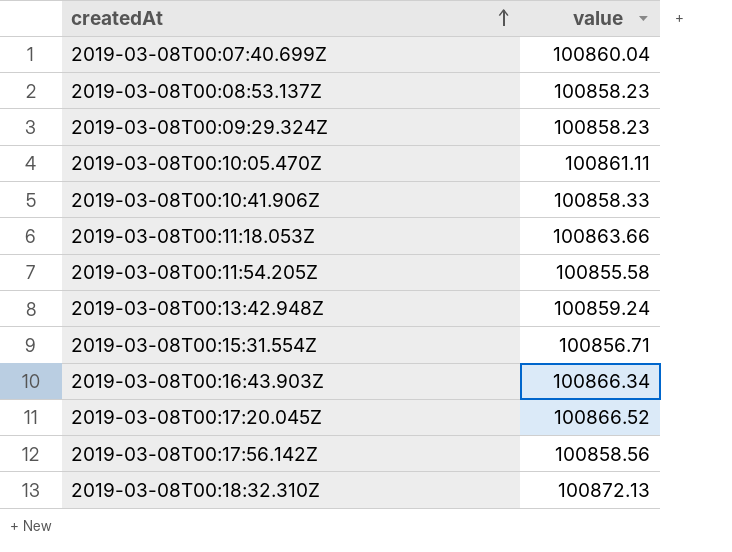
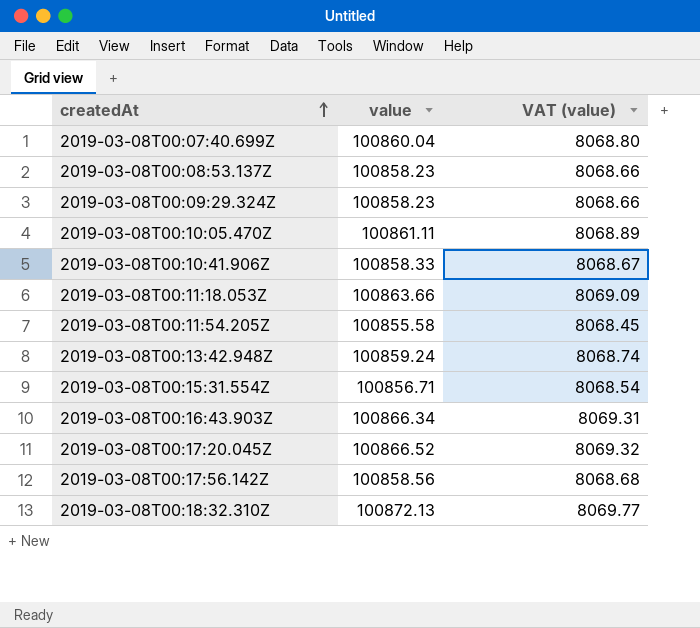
column VAT (value) | formula: none -> [value] * 0.08

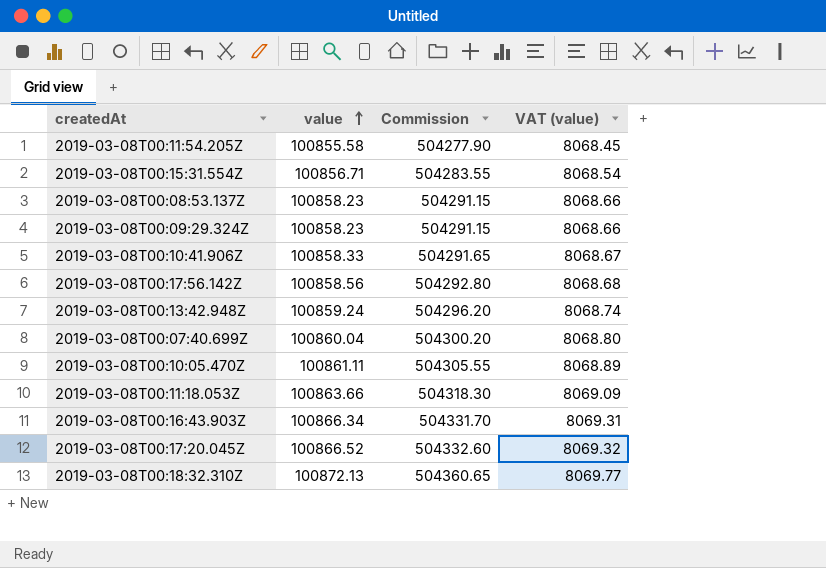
row order: createdAt ascending -> value ascending
column Commission | formula: none -> [value] * 5

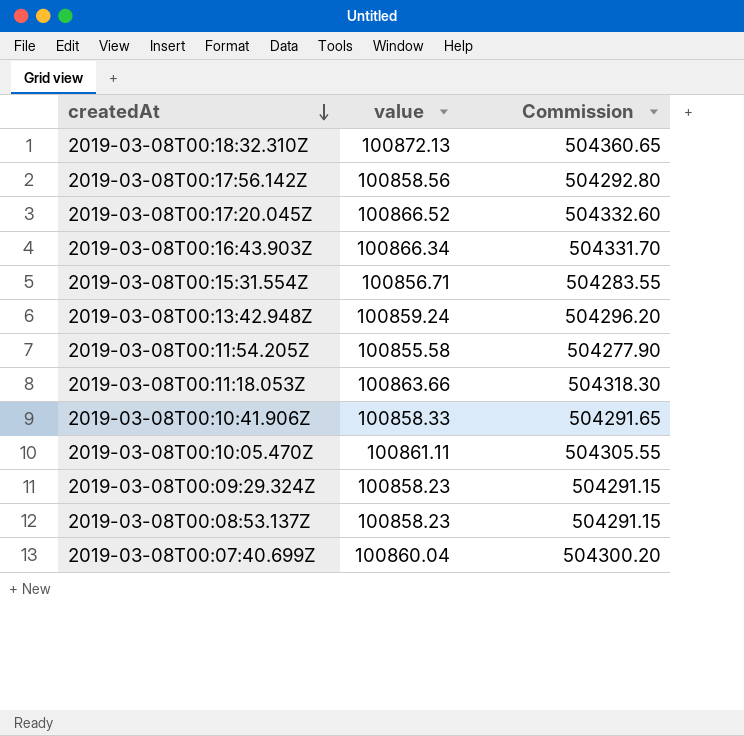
row order: value ascending -> createdAt descending
column VAT (value) | formula: [value] * 0.08 -> none

